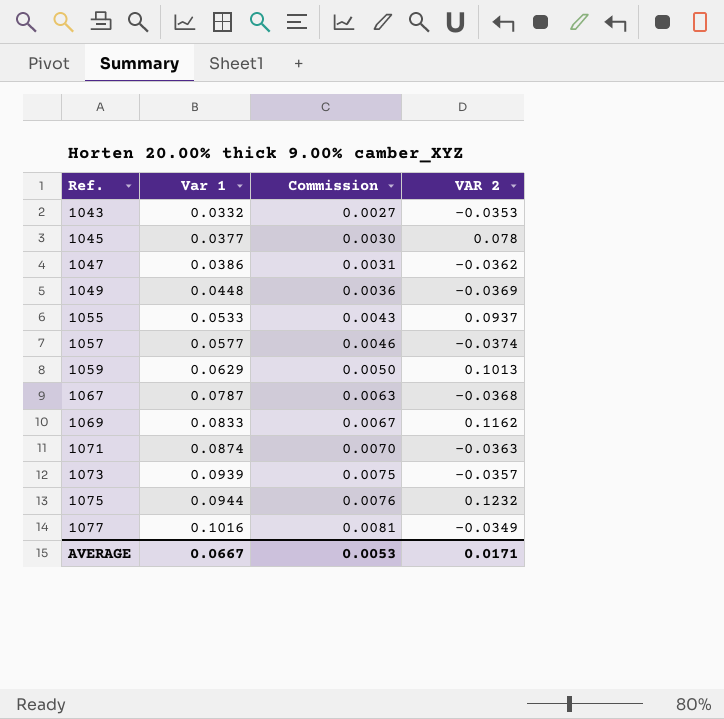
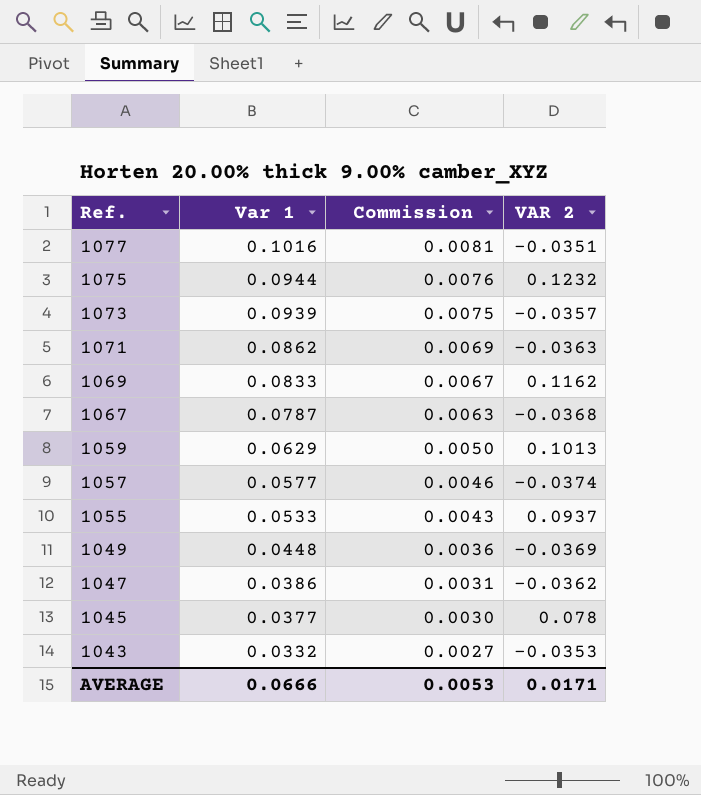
row order: Ref. ascending -> Ref. descending
1077 | VAR 2: -0.0349 -> -0.0351
1071 | Var 1: 0.0874 -> 0.0862
1071 | Commission: 0.0070 -> 0.0069
AVERAGE | Var 1: 0.0667 -> 0.0666

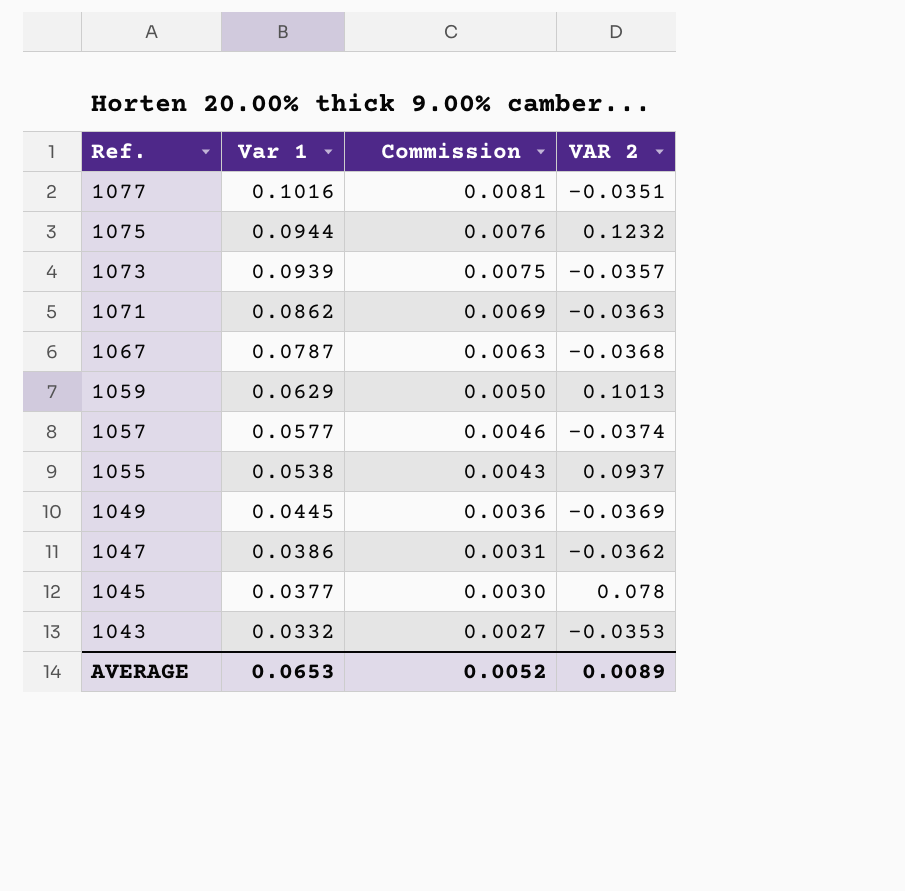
row 1069: 0.0833 | 0.0067 | 0.1162 -> none
1055 | Var 1: 0.0533 -> 0.0538
1049 | Var 1: 0.0448 -> 0.0445
AVERAGE | Var 1: 0.0666 -> 0.0653
AVERAGE | Commission: 0.0053 -> 0.0052
AVERAGE | VAR 2: 0.0171 -> 0.0089

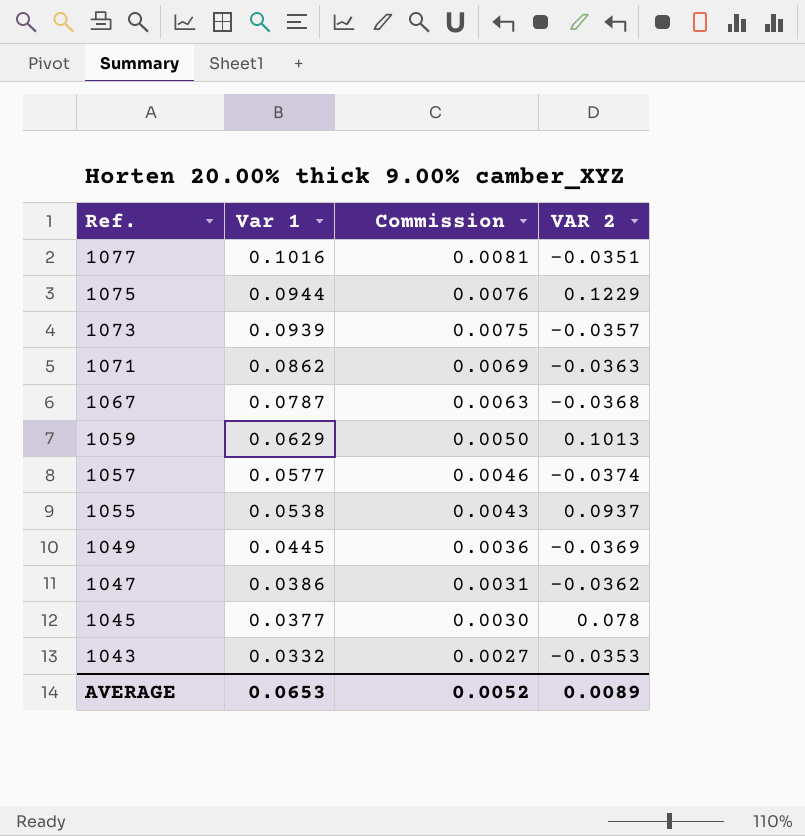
1075 | VAR 2: 0.1232 -> 0.1229

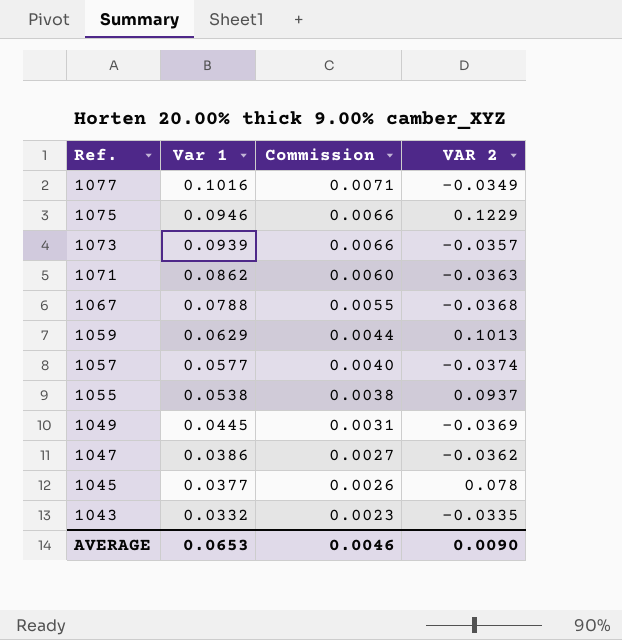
column Commission | formula: [Var 1] * 0.08 -> [Var 1] * 0.07
1077 | VAR 2: -0.0351 -> -0.0349
1075 | Var 1: 0.0944 -> 0.0946
1067 | Var 1: 0.0787 -> 0.0788
1043 | VAR 2: -0.0353 -> -0.0335
AVERAGE | Commission: 0.0052 -> 0.0046
AVERAGE | VAR 2: 0.0089 -> 0.0090

